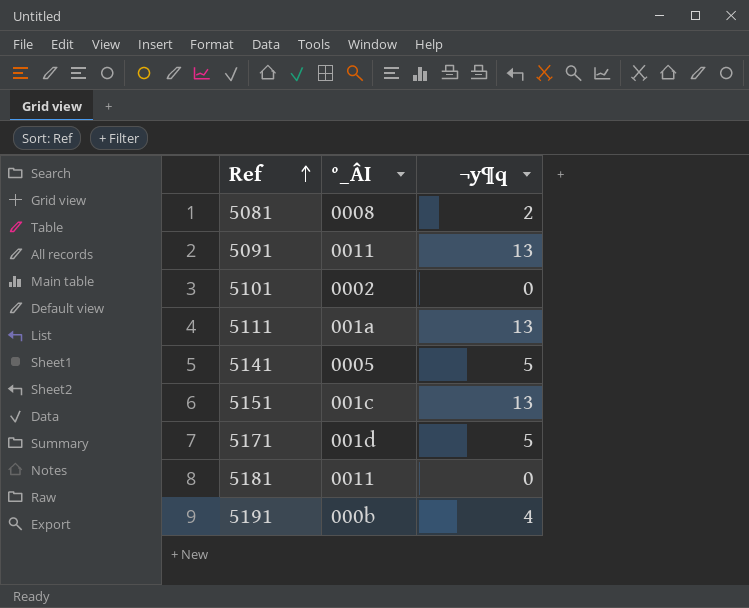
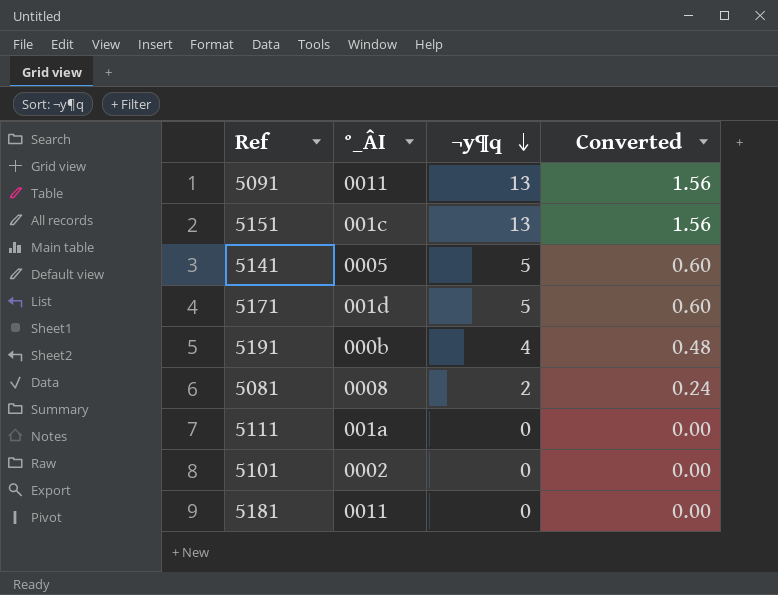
row order: Ref ascending -> ¬y¶q descending
column Converted | formula: none -> [¬y¶q] * 0.12
5111 | ¬y¶q: 13 -> 0

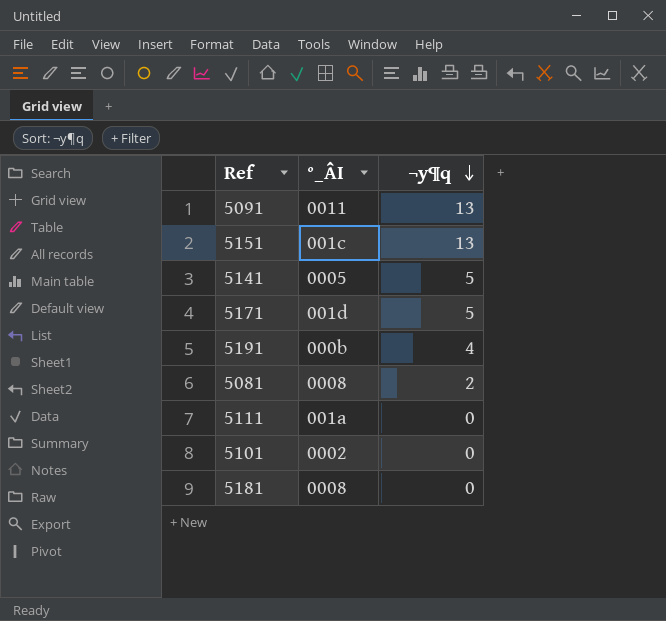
column Converted | formula: [¬y¶q] * 0.12 -> none
5181 | °_ÂI: 0011 -> 0008

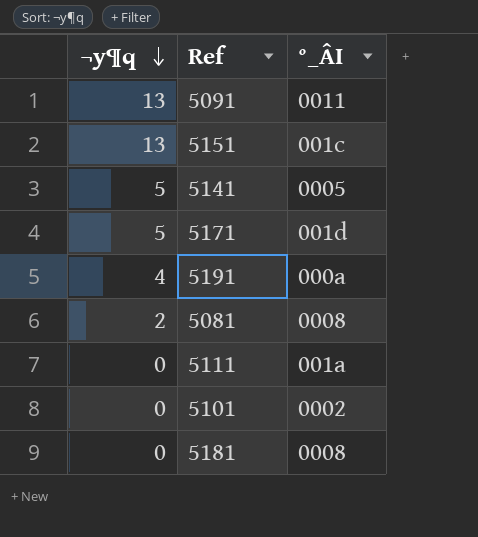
column ¬y¶q | position: 3 -> 1
5191 | °_ÂI: 000b -> 000a

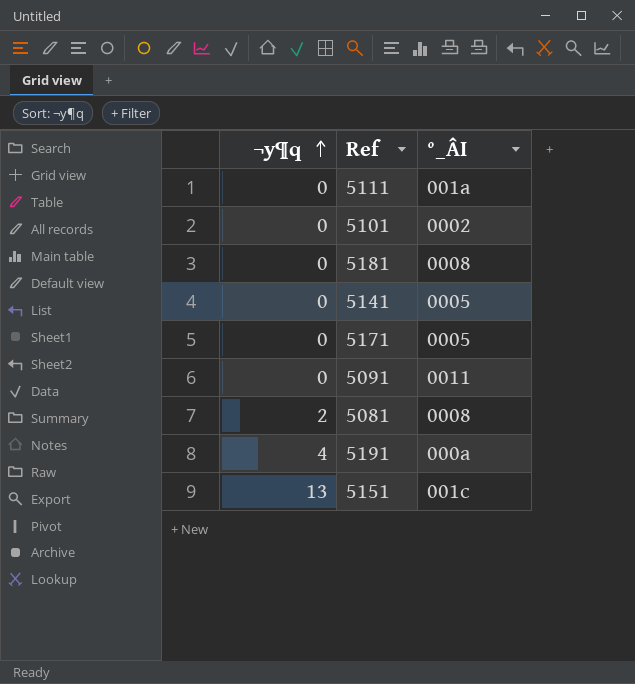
row order: ¬y¶q descending -> ¬y¶q ascending
5141 | ¬y¶q: 5 -> 0
5171 | ¬y¶q: 5 -> 0
5171 | °_ÂI: 001d -> 0005
5091 | ¬y¶q: 13 -> 0

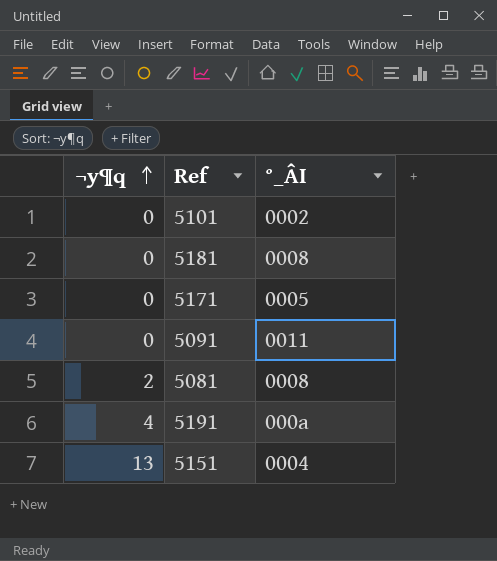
row 5111: 0 | 001a -> none
row 5141: 0 | 0005 -> none
5151 | °_ÂI: 001c -> 0004

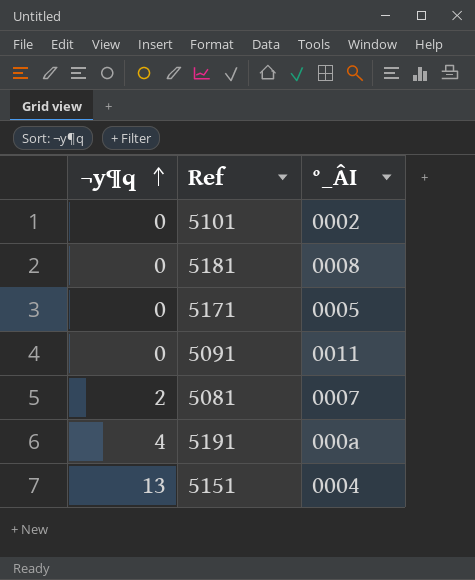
5081 | °_ÂI: 0008 -> 0007

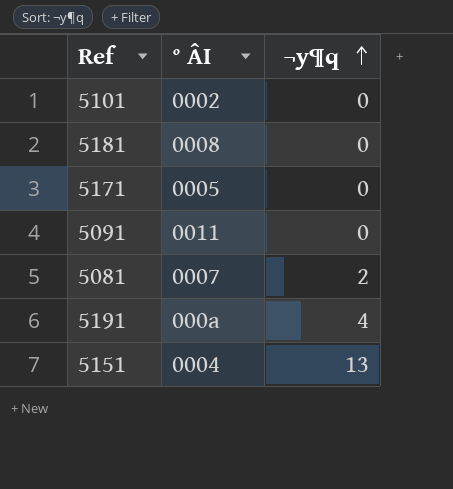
column name: °_ÂI -> ° ÂI
column ¬y¶q | position: 1 -> 3

